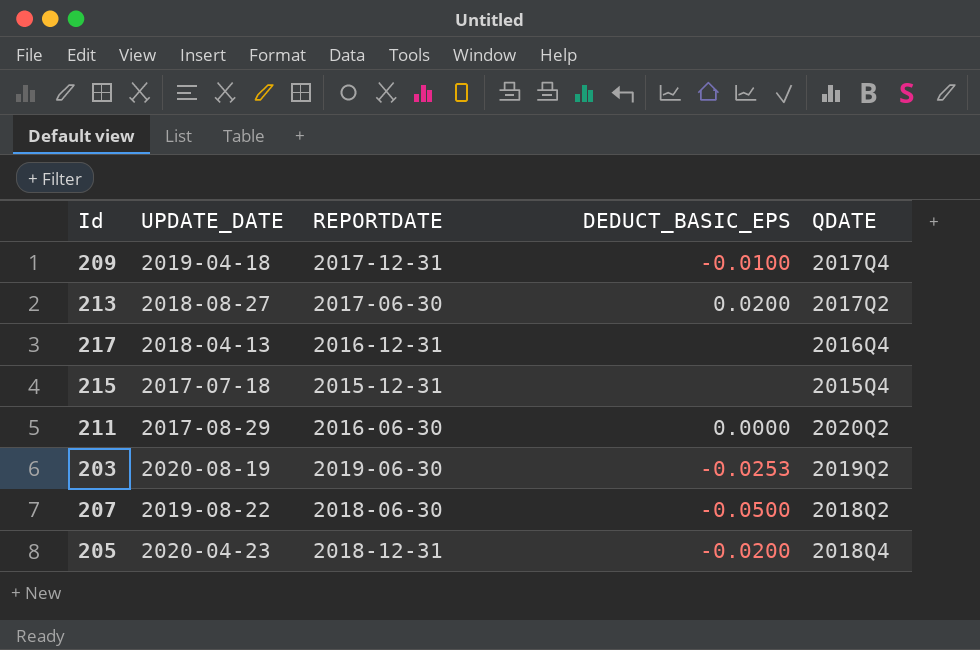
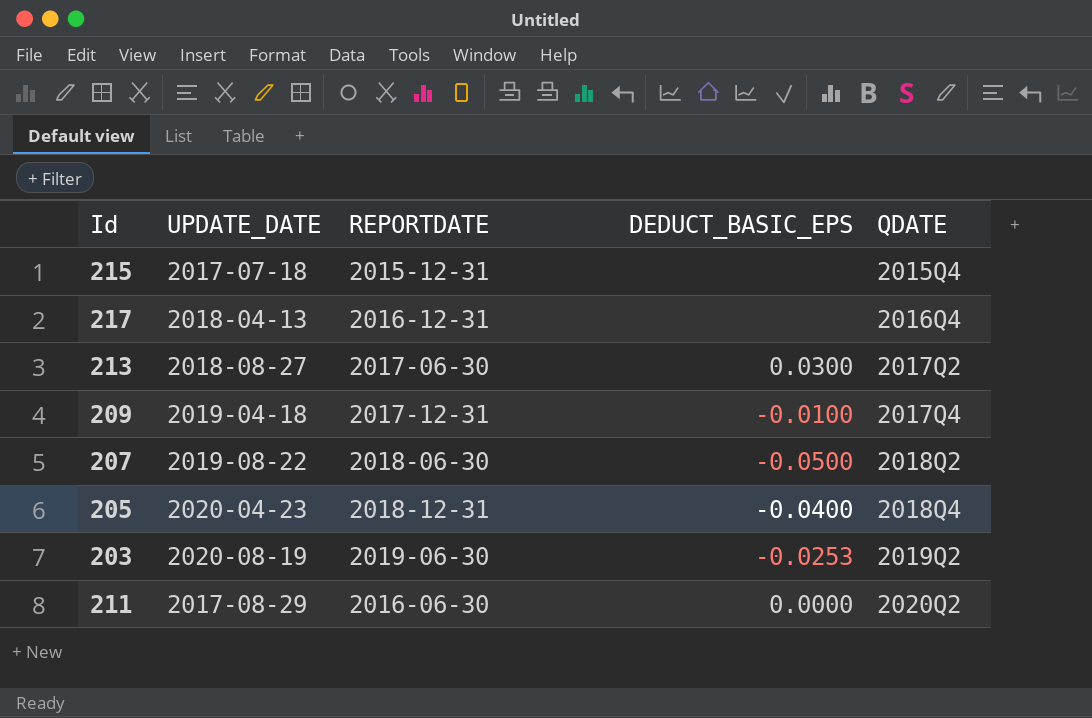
row order: none -> QDATE ascending
213 | DEDUCT_BASIC_EPS: 0.0200 -> 0.0300
205 | DEDUCT_BASIC_EPS: -0.0200 -> -0.0400

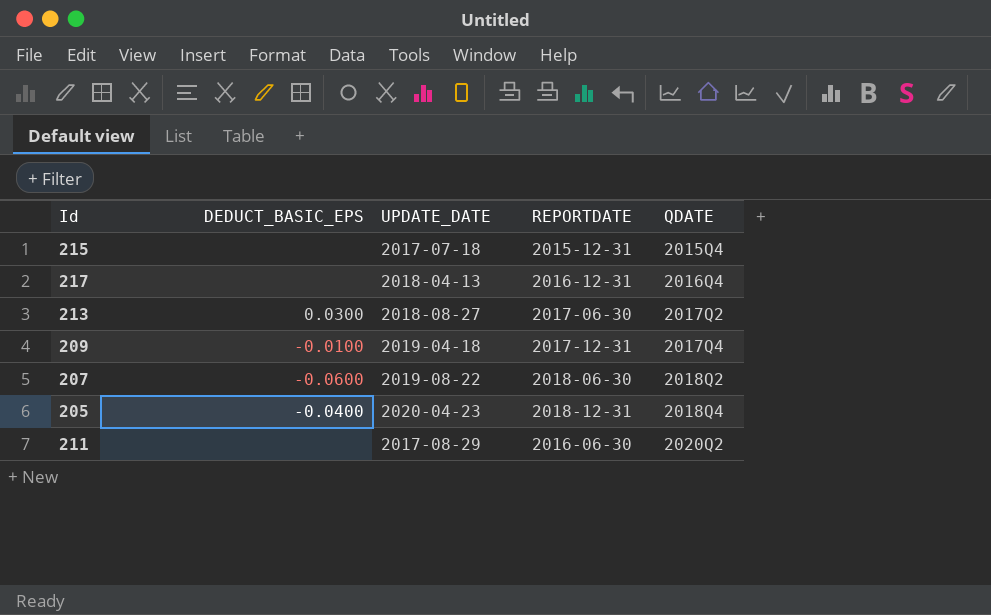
column DEDUCT_BASIC_EPS | position: 4 -> 2
row 203: 2020-08-19 | 2019-06-30 | -0.0253 | 2019Q2 -> none
207 | DEDUCT_BASIC_EPS: -0.0500 -> -0.0600
211 | DEDUCT_BASIC_EPS: 0.0000 -> none

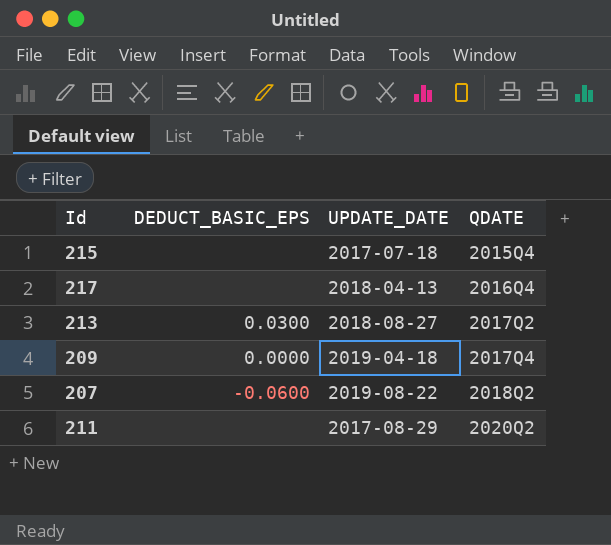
column REPORTDATE | position: 4 -> none
row 205: -0.0400 | 2020-04-23 | 2018-12-31 | 2018Q4 -> none
209 | DEDUCT_BASIC_EPS: -0.0100 -> 0.0000

